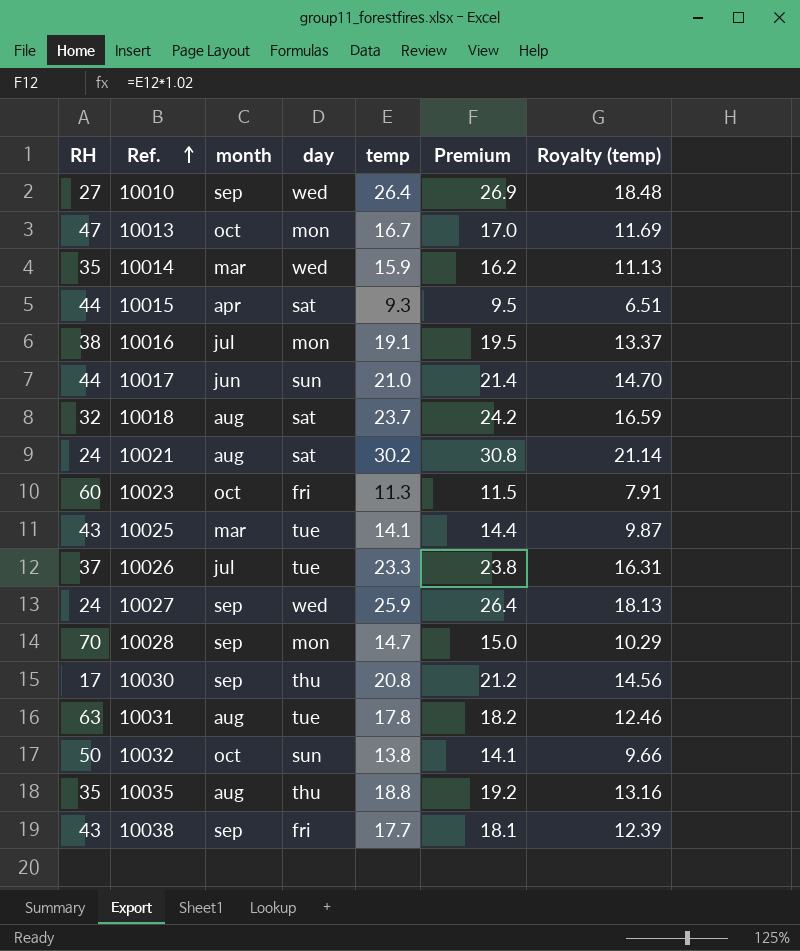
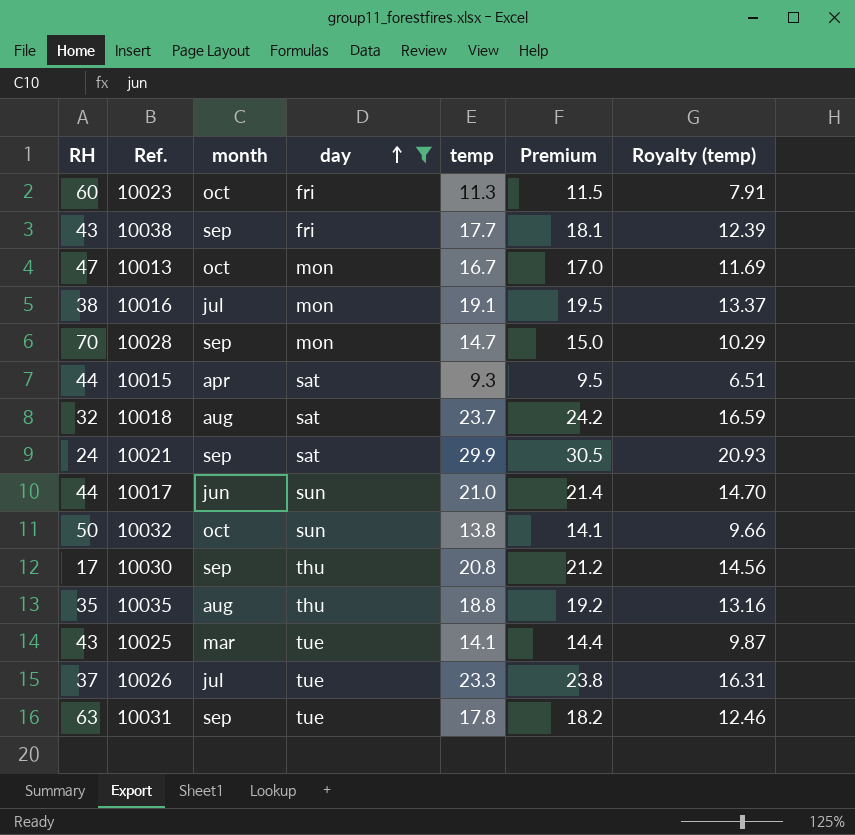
filter: none -> day != wed
row order: Ref. ascending -> day ascending
10021 | month: aug -> sep
10021 | temp: 30.2 -> 29.9
10021 | Premium: 30.8 -> 30.5
10021 | Royalty (temp): 21.14 -> 20.93
10031 | month: aug -> sep

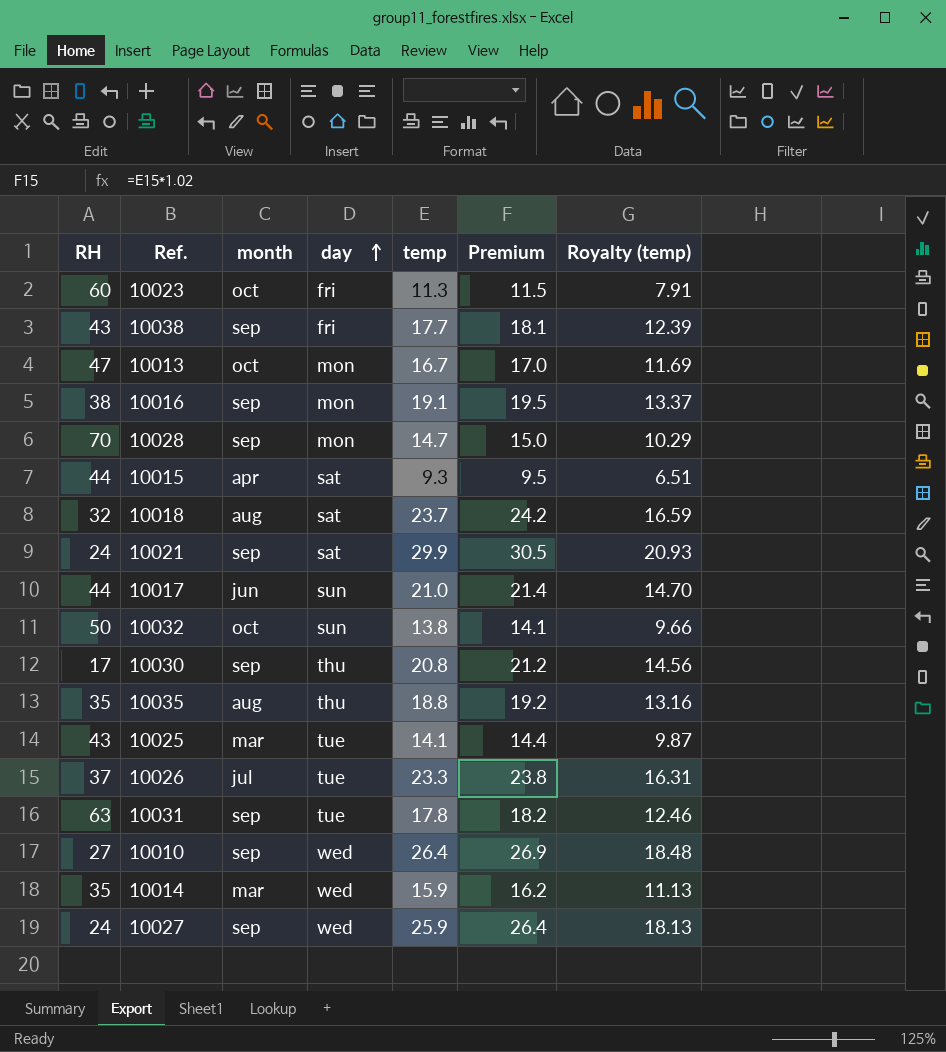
filter: day != wed -> none
10016 | month: jul -> sep

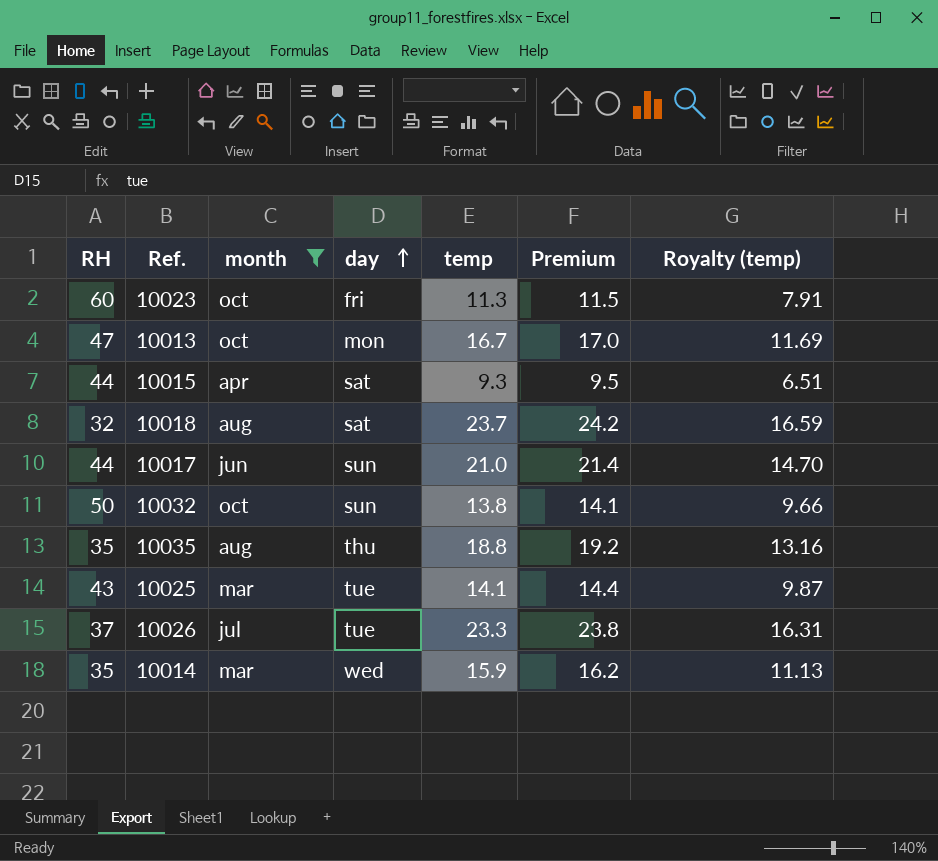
filter: none -> month != sep

